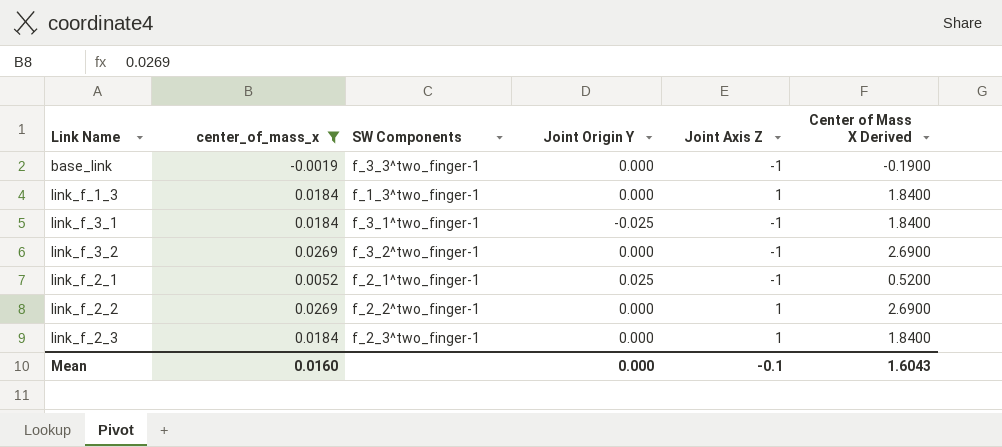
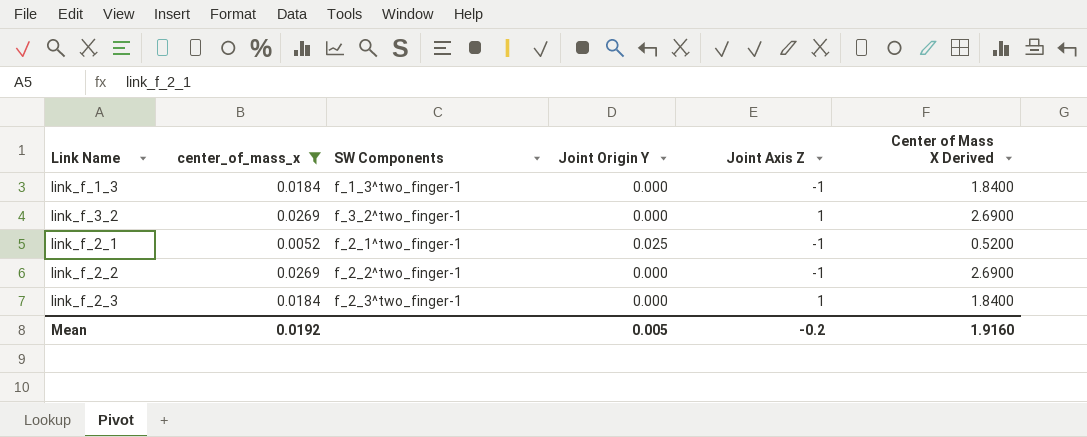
row base_link: -0.0019 | f_3_3^two_finger-1 | 0.000 | -1 | -0.1900 -> none
row link_f_3_1: 0.0184 | f_3_1^two_finger-1 | -0.025 | -1 | 1.8400 -> none
link_f_1_3 | Joint Axis Z: 1 -> -1
link_f_3_2 | Joint Axis Z: -1 -> 1
link_f_2_2 | Joint Axis Z: 1 -> -1
Mean | center_of_mass_x: 0.0160 -> 0.0192
Mean | Joint Origin Y: 0.000 -> 0.005
Mean | Joint Axis Z: -0.1 -> -0.2
Mean | Center of Mass X Derived: 1.6043 -> 1.9160

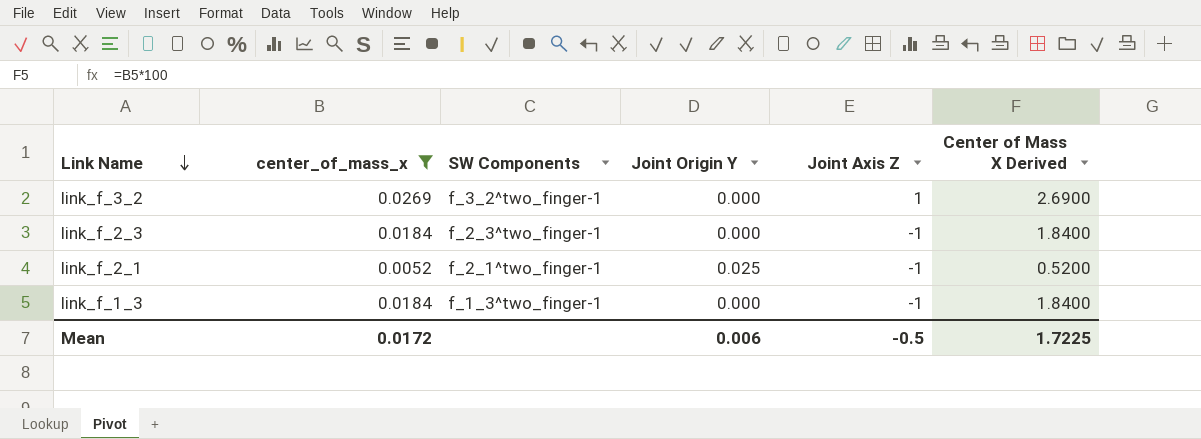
row order: none -> Link Name descending
row link_f_2_2: 0.0269 | f_2_2^two_finger-1 | 0.000 | -1 | 2.6900 -> none
link_f_2_3 | Joint Axis Z: 1 -> -1
Mean | center_of_mass_x: 0.0192 -> 0.0172
Mean | Joint Origin Y: 0.005 -> 0.006
Mean | Joint Axis Z: -0.2 -> -0.5
Mean | Center of Mass X Derived: 1.9160 -> 1.7225

